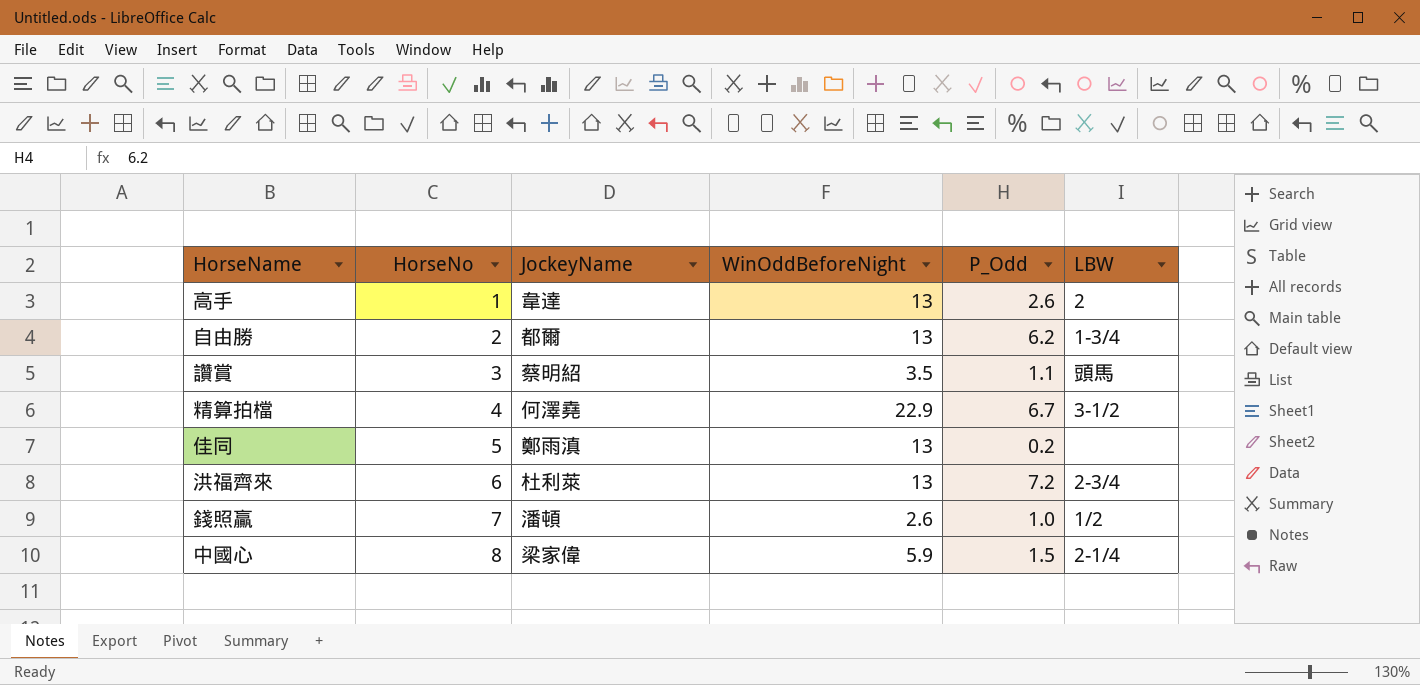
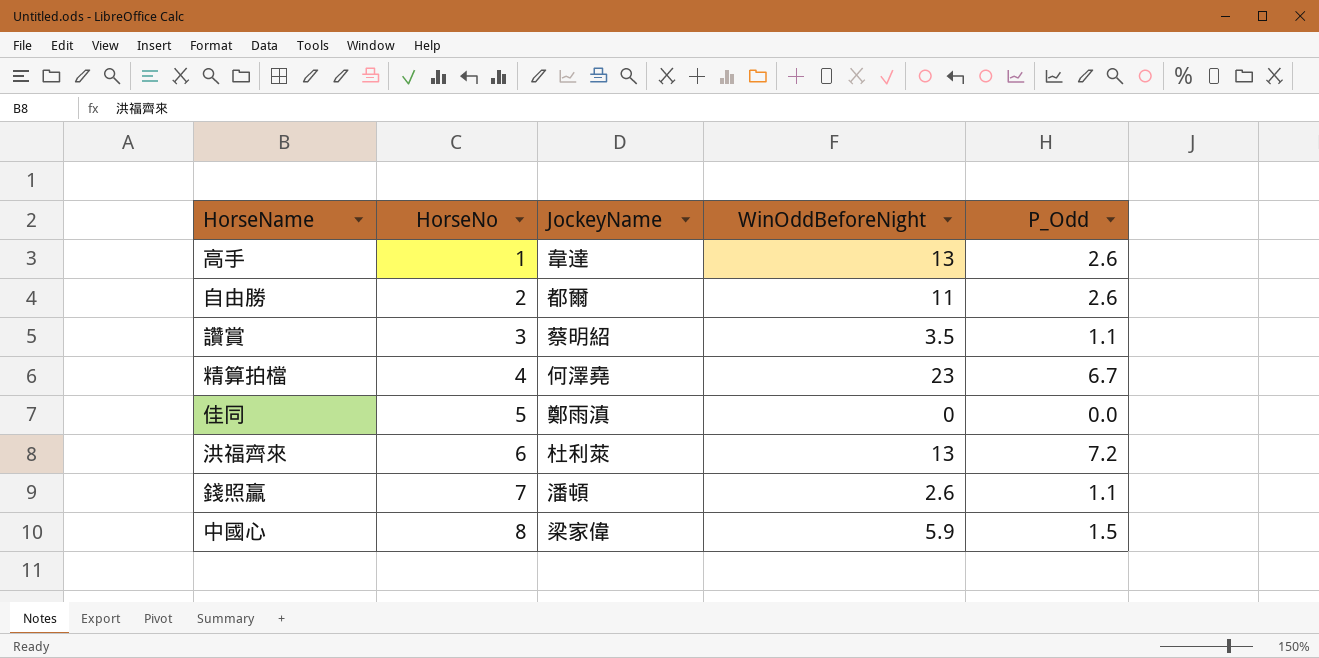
column LBW | position: 6 -> none
自由勝 | WinOddBeforeNight: 13 -> 11
自由勝 | P_Odd: 6.2 -> 2.6
精算拍檔 | WinOddBeforeNight: 22.9 -> 23
佳同 | WinOddBeforeNight: 13 -> 0
佳同 | P_Odd: 0.2 -> 0.0
錢照贏 | P_Odd: 1.0 -> 1.1

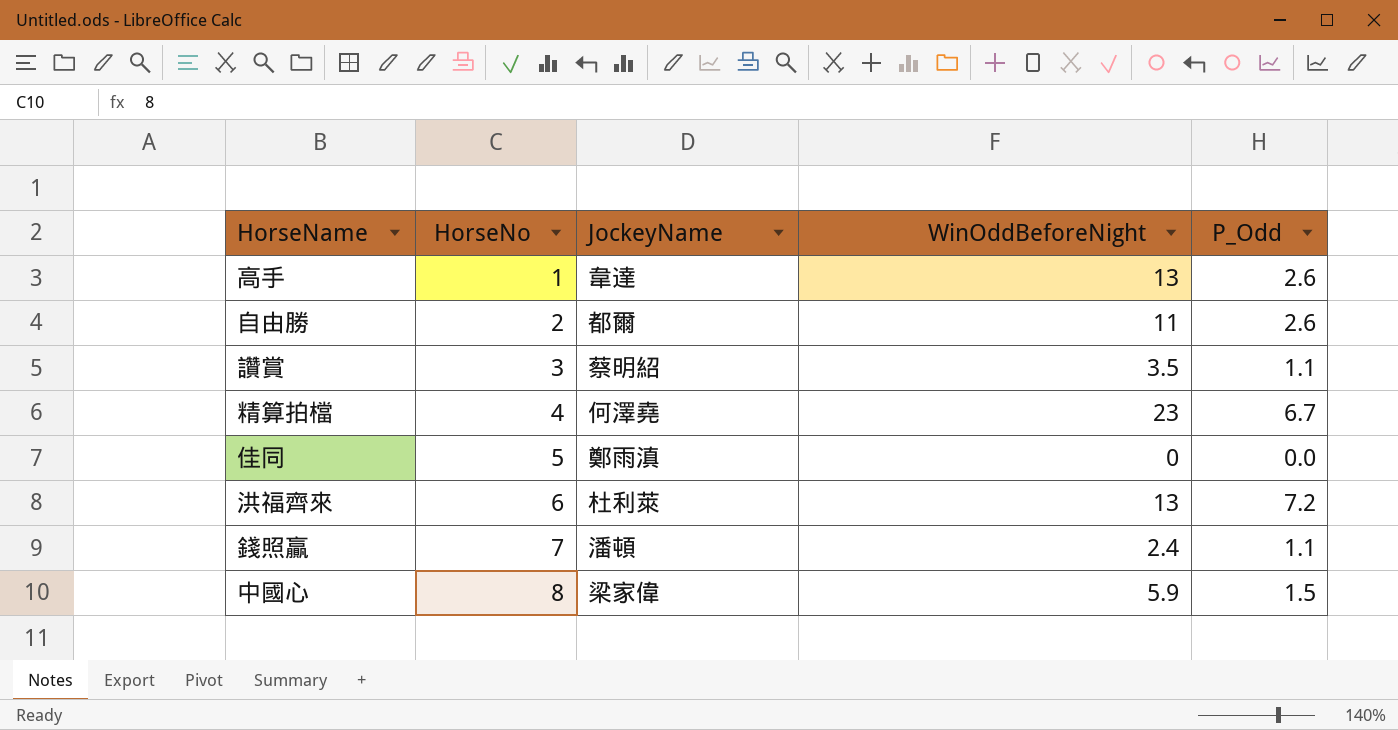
錢照贏 | WinOddBeforeNight: 2.6 -> 2.4

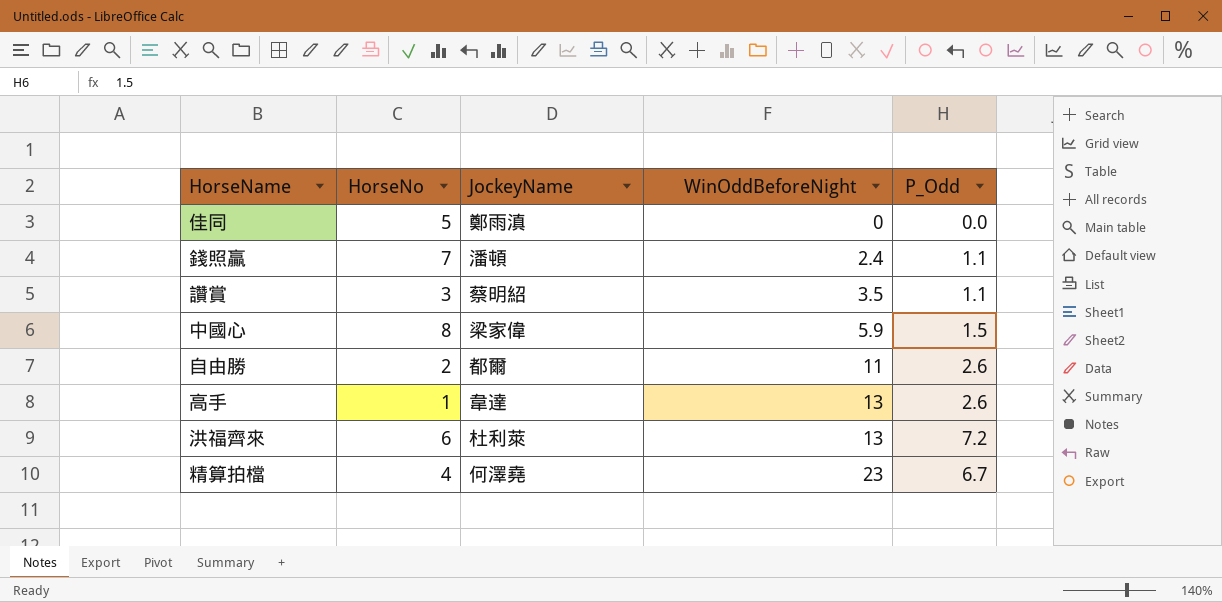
row order: HorseNo ascending -> WinOddBeforeNight ascending

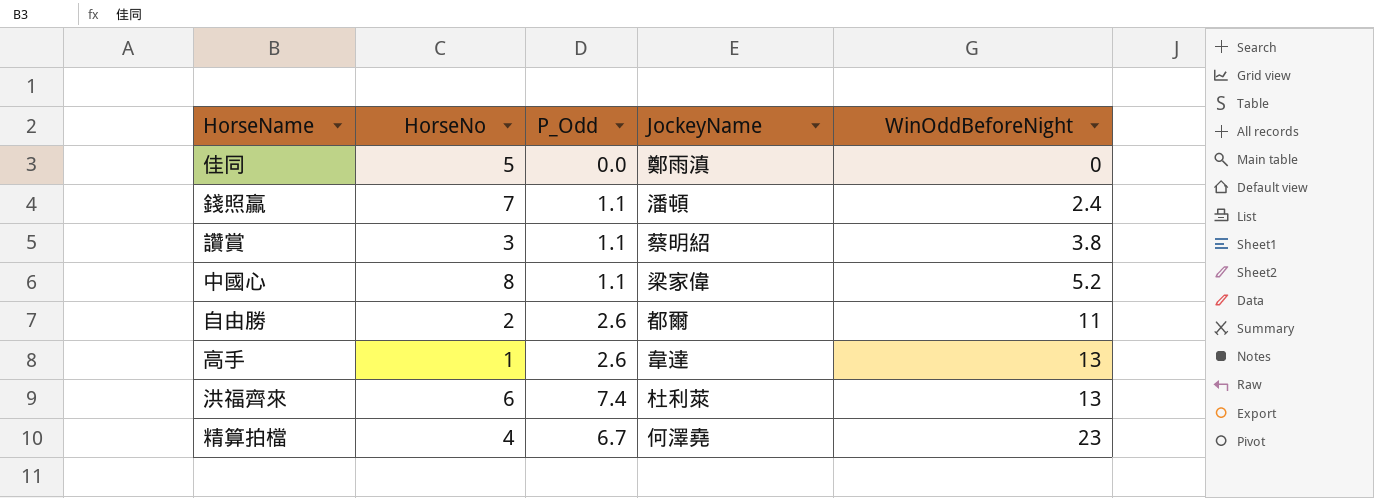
column P_Odd | position: 5 -> 3
讚賞 | WinOddBeforeNight: 3.5 -> 3.8
中國心 | P_Odd: 1.5 -> 1.1
中國心 | WinOddBeforeNight: 5.9 -> 5.2
洪福齊來 | P_Odd: 7.2 -> 7.4

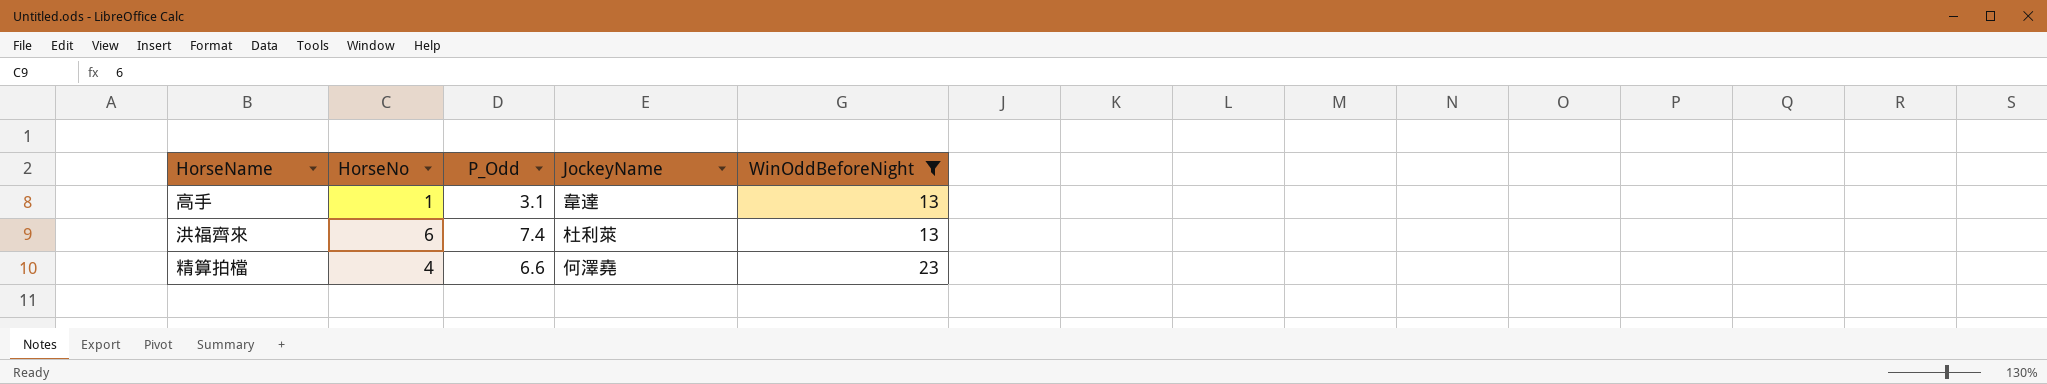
filter: none -> WinOddBeforeNight >= 13
高手 | P_Odd: 2.6 -> 3.1
精算拍檔 | P_Odd: 6.7 -> 6.6

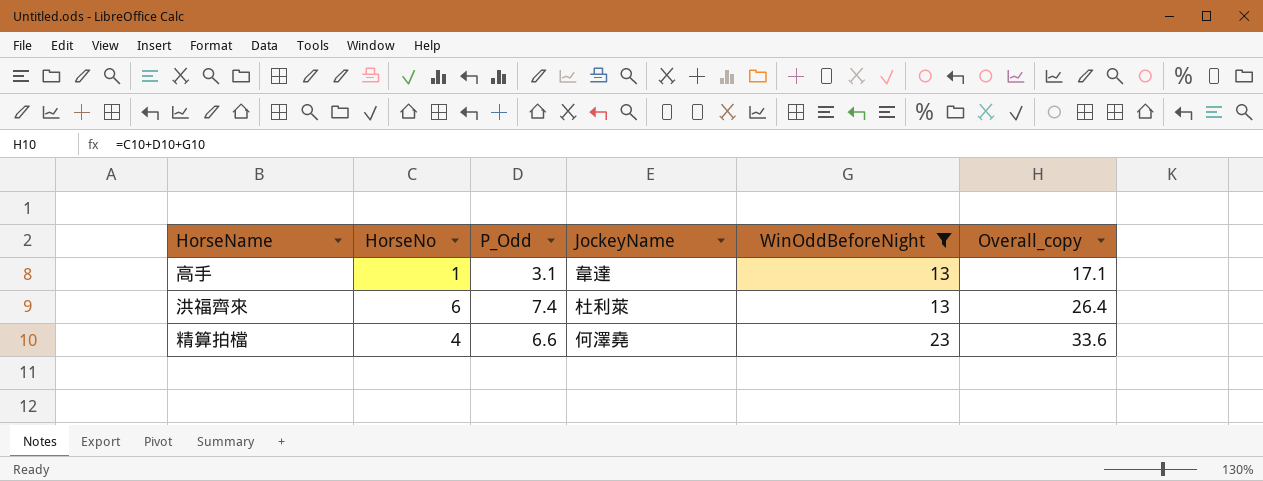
column Overall_copy | formula: none -> [HorseNo] + [P_Odd] + [WinOddBeforeNight]

